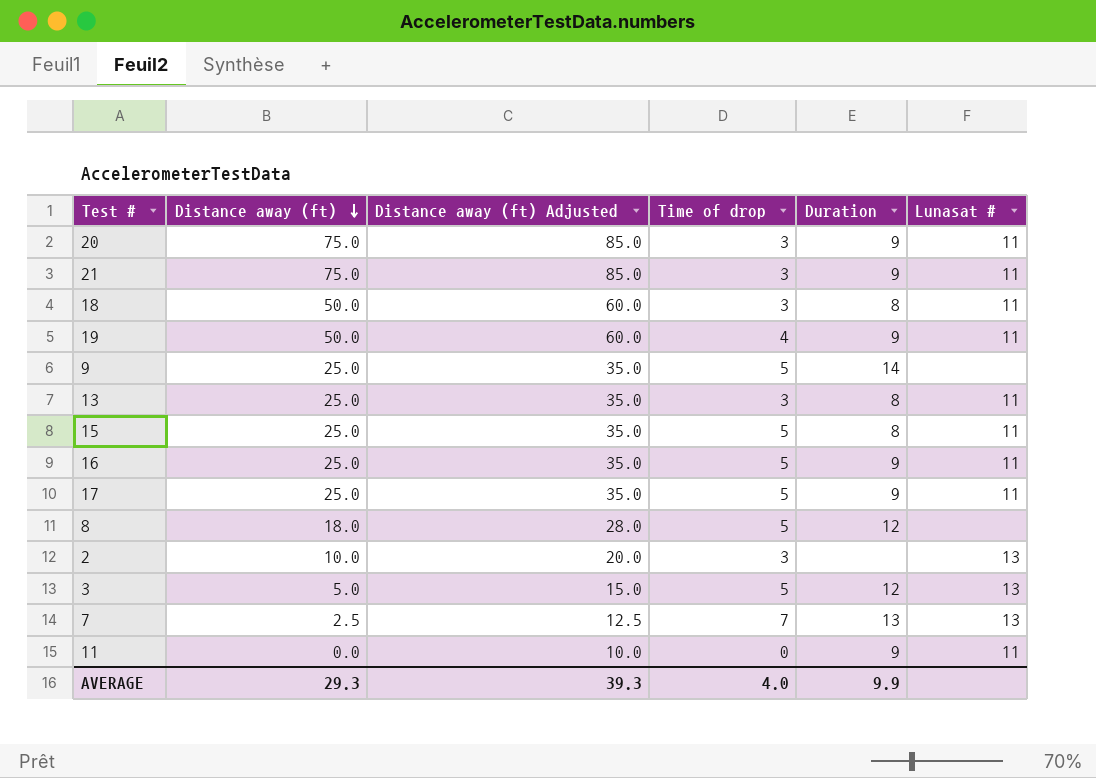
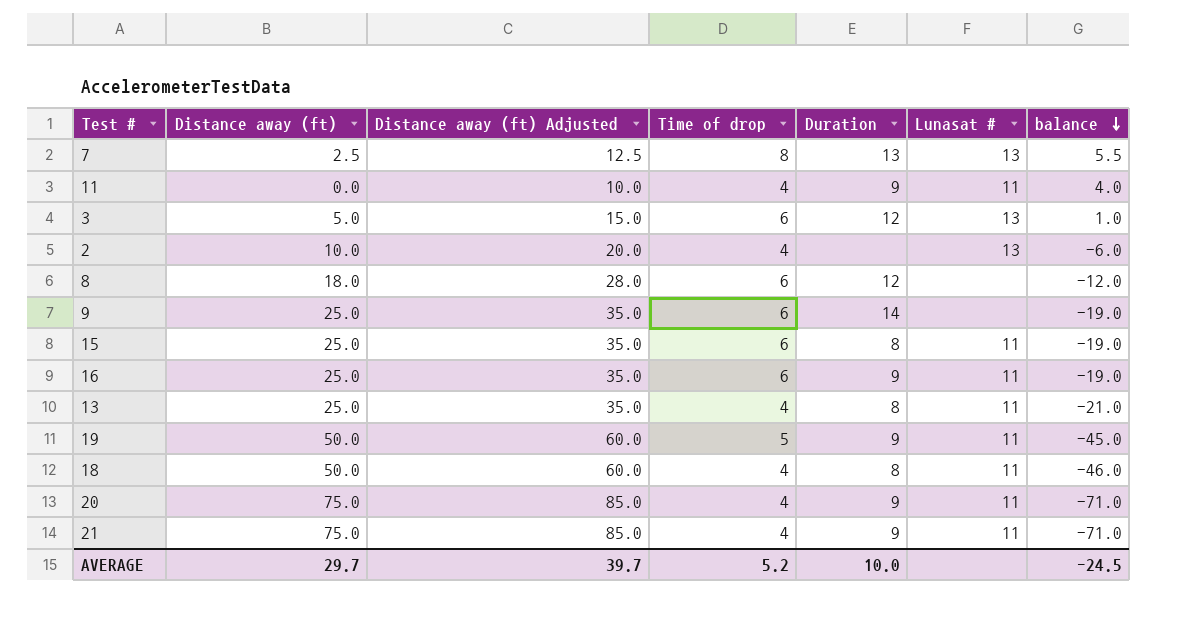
row order: Distance away (ft) descending -> balance descending
column balance | formula: none -> [Time of drop] - [Distance away (ft)]
row 17: 25.0 | 35.0 | 5 | 9 | 11 -> none
7 | Time of drop: 7 -> 8
11 | Time of drop: 0 -> 4
3 | Time of drop: 5 -> 6
2 | Time of drop: 3 -> 4
8 | Time of drop: 5 -> 6
9 | Time of drop: 5 -> 6
15 | Time of drop: 5 -> 6
16 | Time of drop: 5 -> 6
13 | Time of drop: 3 -> 4
19 | Time of drop: 4 -> 5
18 | Time of drop: 3 -> 4
20 | Time of drop: 3 -> 4
21 | Time of drop: 3 -> 4
AVERAGE | Distance away (ft): 29.3 -> 29.7
AVERAGE | Distance away (ft) Adjusted: 39.3 -> 39.7
AVERAGE | Time of drop: 4.0 -> 5.2
AVERAGE | Duration: 9.9 -> 10.0

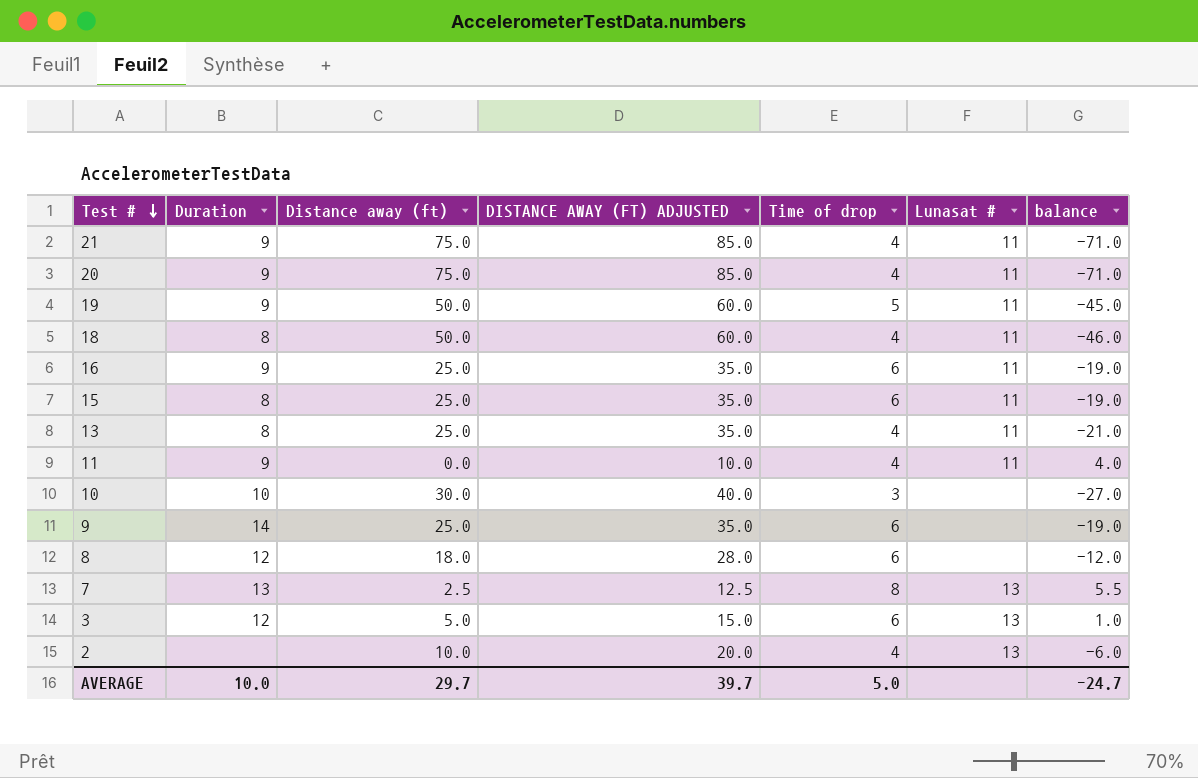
row order: balance descending -> Test # descending
column Duration | position: 5 -> 2
column name: Distance away (ft) Adjusted -> DISTANCE AWAY (FT) ADJUSTED
row 10: none -> 10 | 30.0 | 40.0 | 3 | none | -27.0
AVERAGE | Time of drop: 5.2 -> 5.0
AVERAGE | balance: -24.5 -> -24.7

